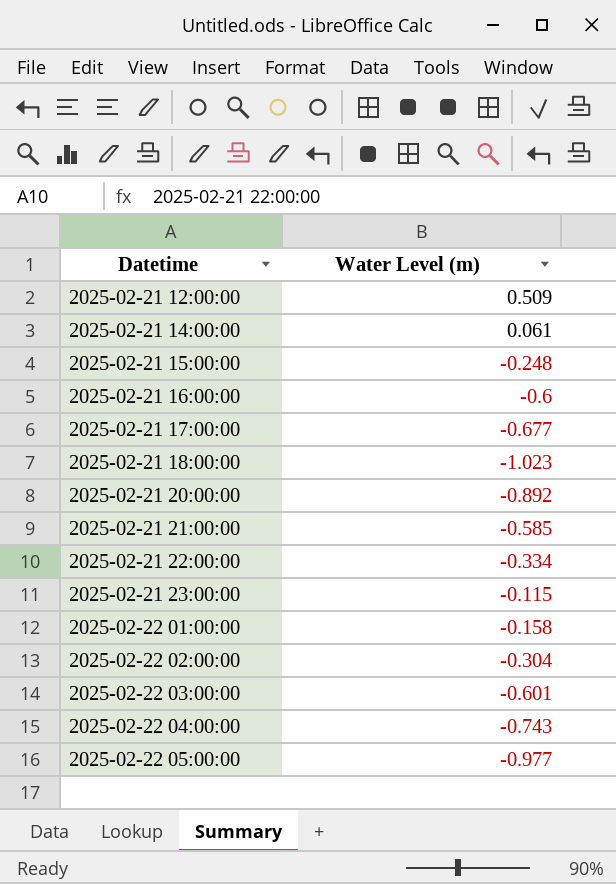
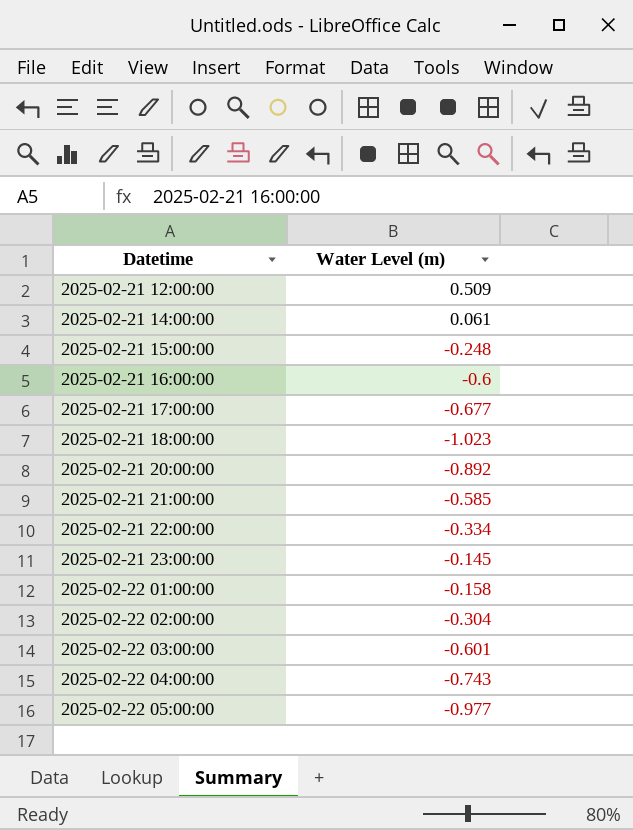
2025-02-21 23:00:00 | Water Level (m): -0.115 -> -0.145

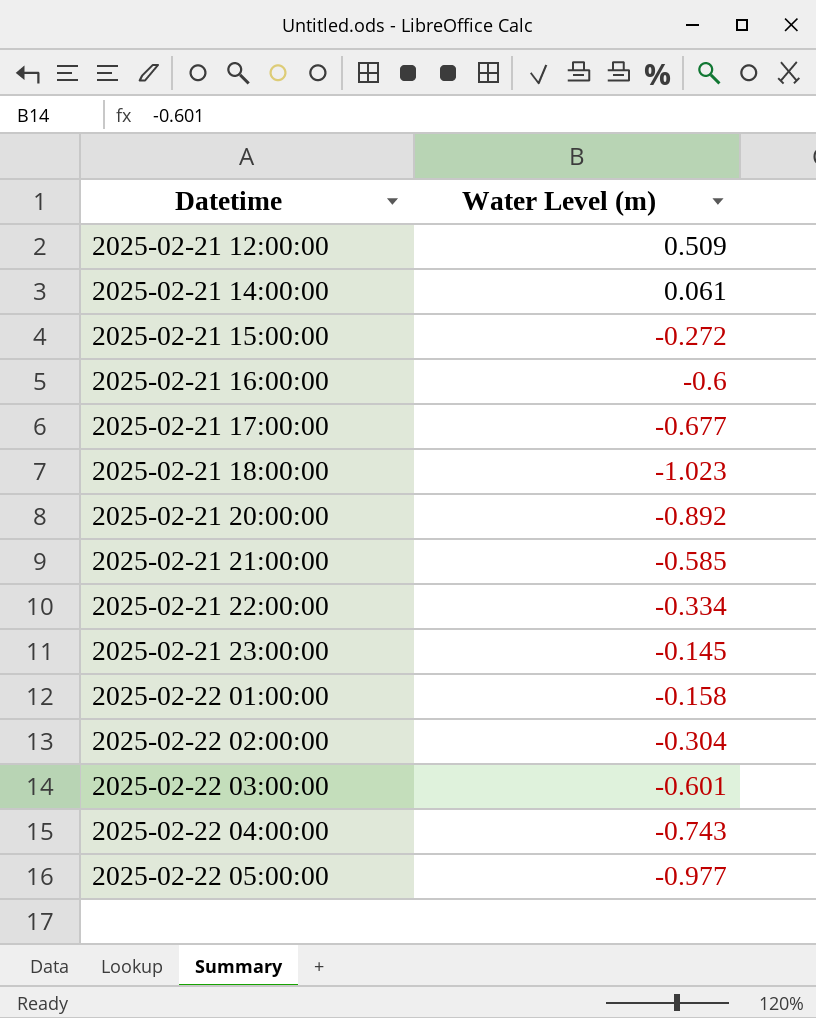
2025-02-21 15:00:00 | Water Level (m): -0.248 -> -0.272

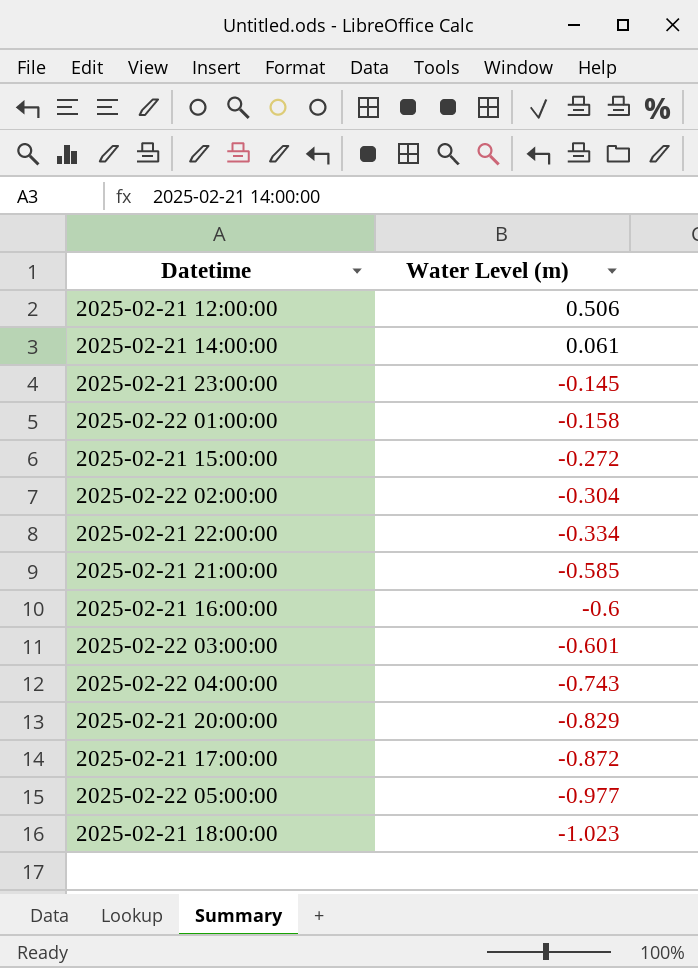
row order: Datetime ascending -> Water Level (m) descending
2025-02-21 12:00:00 | Water Level (m): 0.509 -> 0.506
2025-02-21 20:00:00 | Water Level (m): -0.892 -> -0.829
2025-02-21 17:00:00 | Water Level (m): -0.677 -> -0.872

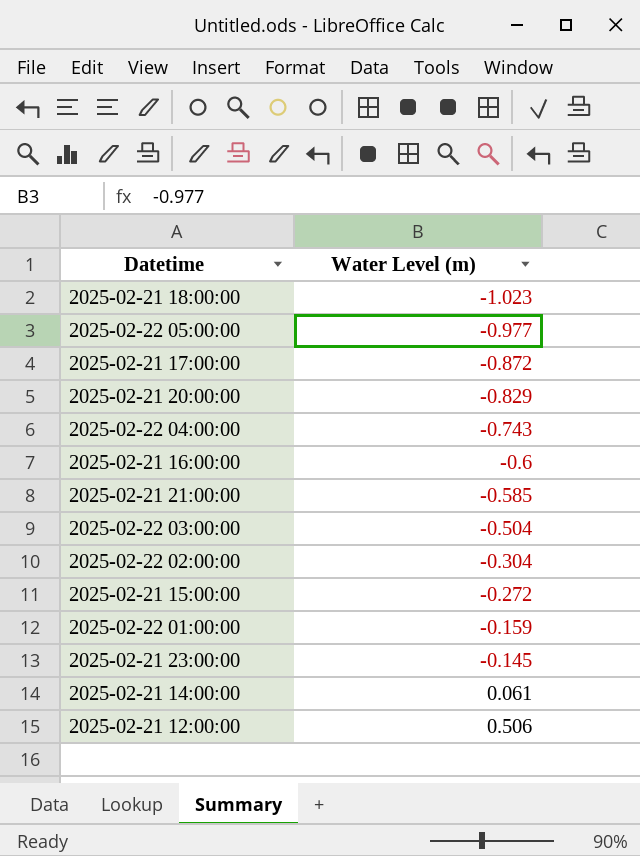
row order: Water Level (m) descending -> Water Level (m) ascending
row 2025-02-21 22:00:00: -0.334 -> none
2025-02-22 03:00:00 | Water Level (m): -0.601 -> -0.504
2025-02-22 01:00:00 | Water Level (m): -0.158 -> -0.159

